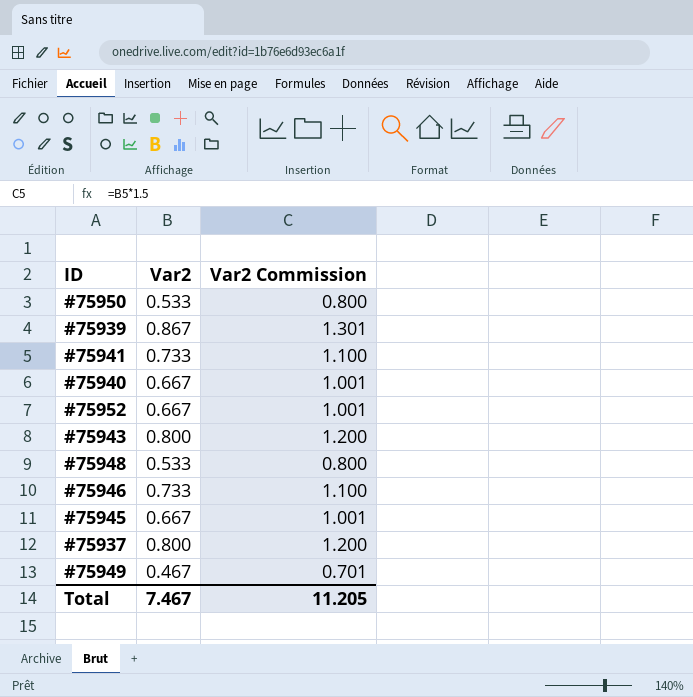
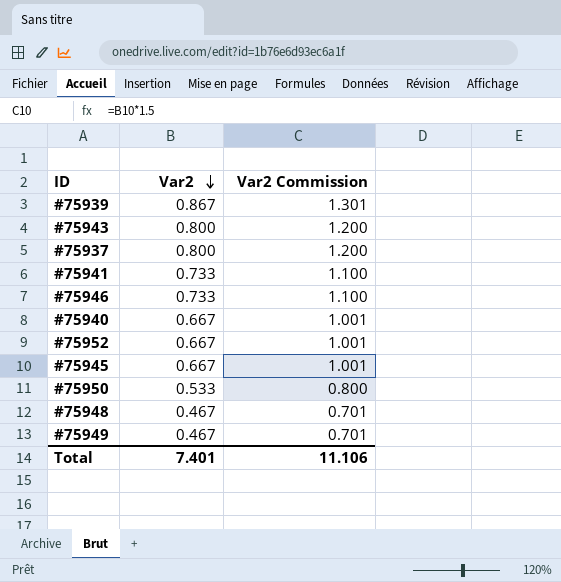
row order: none -> Var2 descending
#75948 | Var2: 0.533 -> 0.467
#75948 | Var2 Commission: 0.800 -> 0.701
Total | Var2: 7.467 -> 7.401
Total | Var2 Commission: 11.205 -> 11.106

